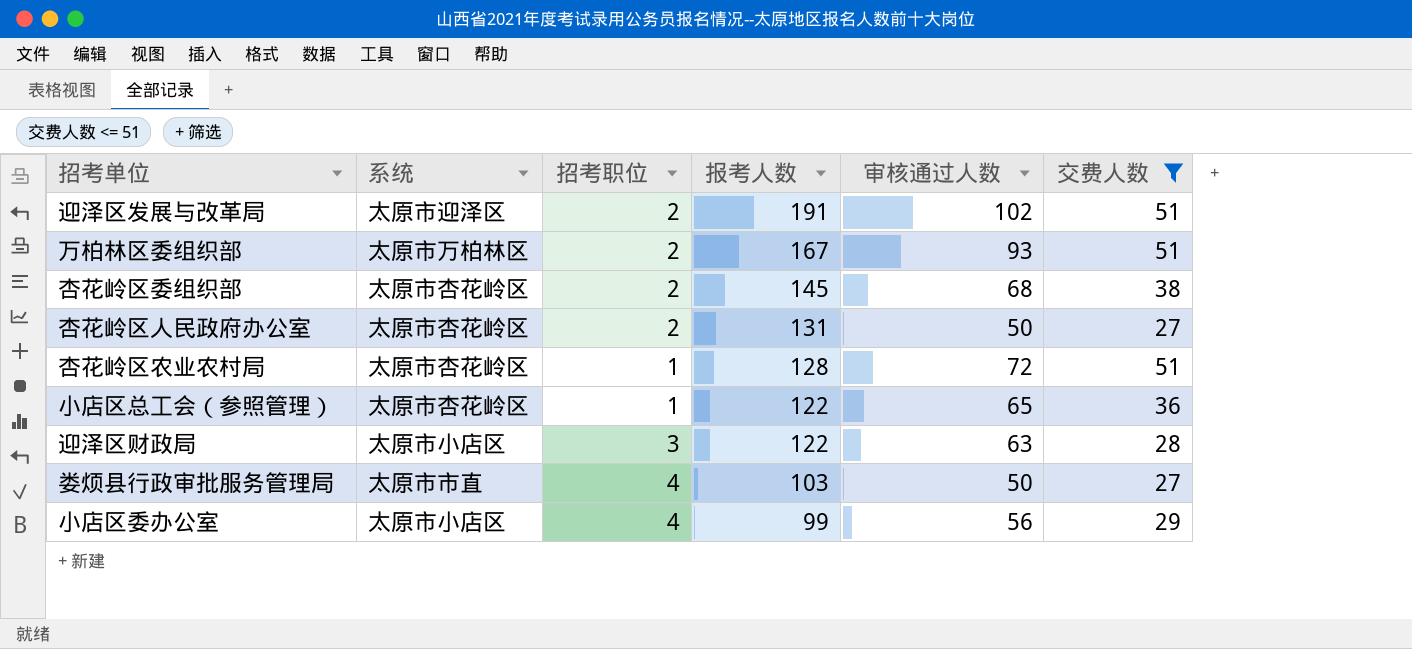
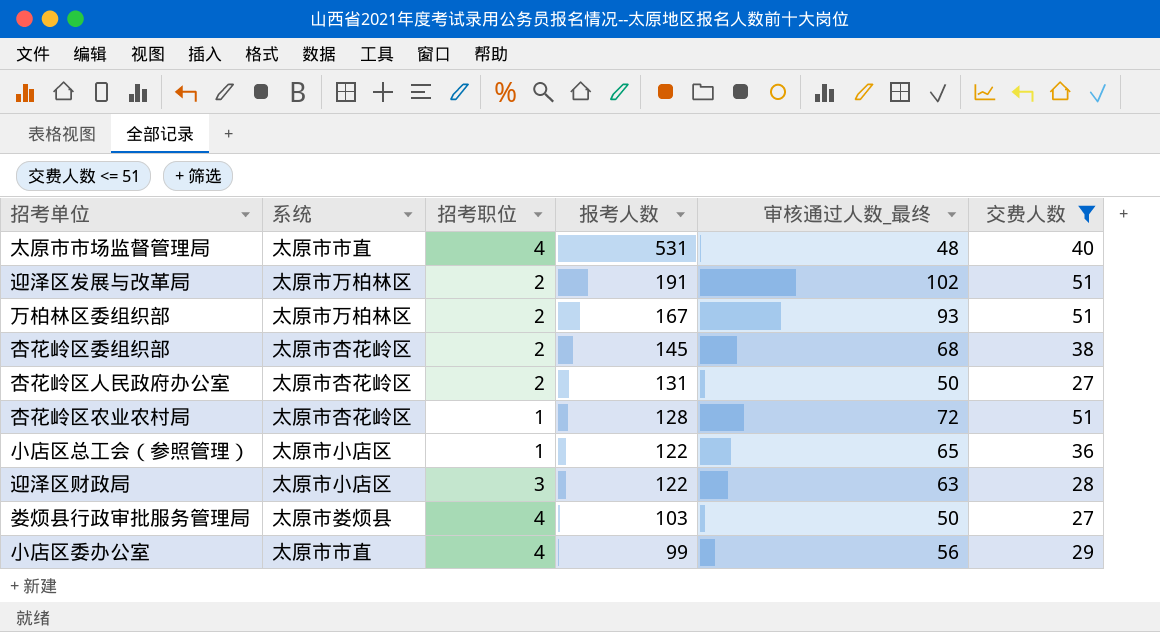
column name: 审核通过人数 -> 审核通过人数_最终
row 太原市市场监督管理局: none -> 太原市市直 | 4 | 531 | 48 | 40
迎泽区发展与改革局 | 系统: 太原市迎泽区 -> 太原市万柏林区
小店区总工会（参照管理） | 系统: 太原市杏花岭区 -> 太原市小店区
娄烦县行政审批服务管理局 | 系统: 太原市市直 -> 太原市娄烦县
小店区委办公室 | 系统: 太原市小店区 -> 太原市市直

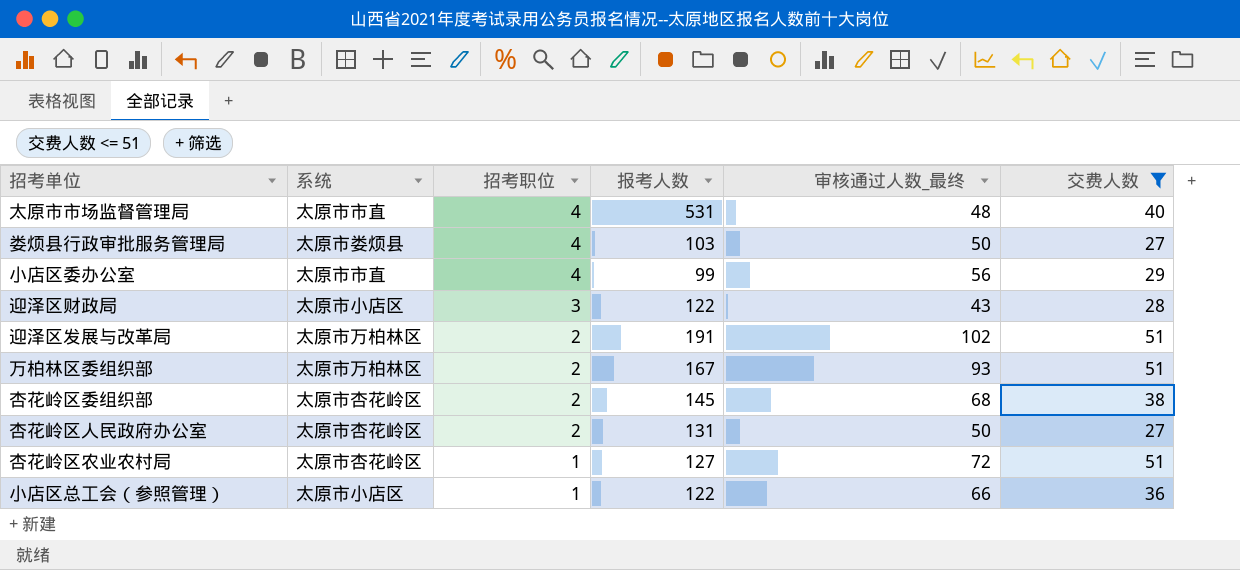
row order: 报考人数 descending -> 招考职位 descending
迎泽区财政局 | 审核通过人数_最终: 63 -> 43
杏花岭区农业农村局 | 报考人数: 128 -> 127
小店区总工会（参照管理） | 审核通过人数_最终: 65 -> 66

